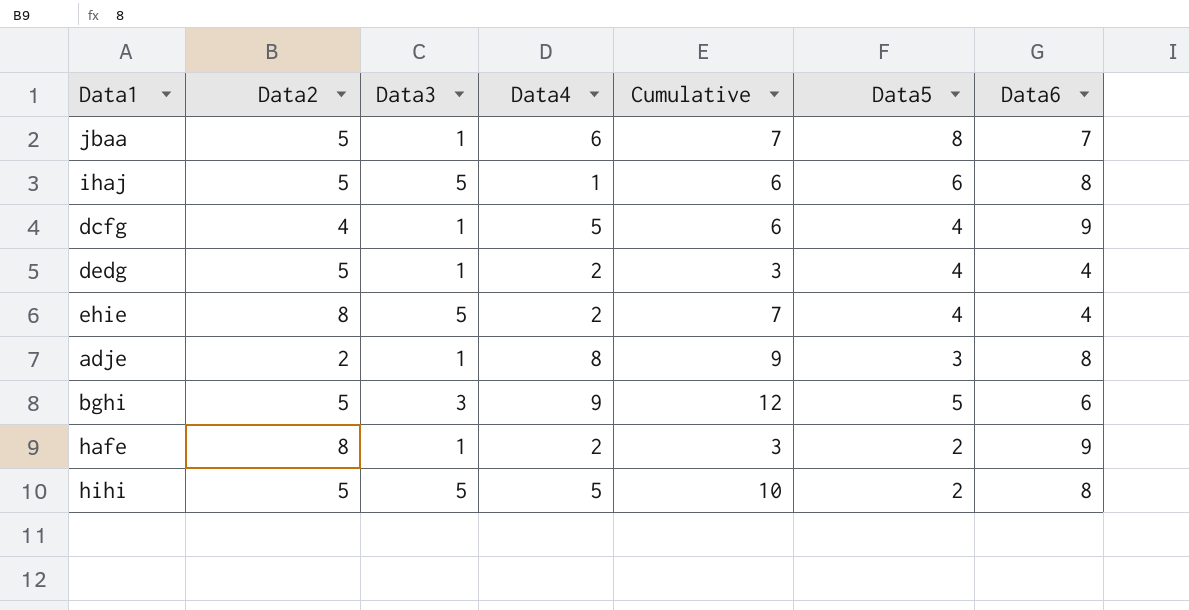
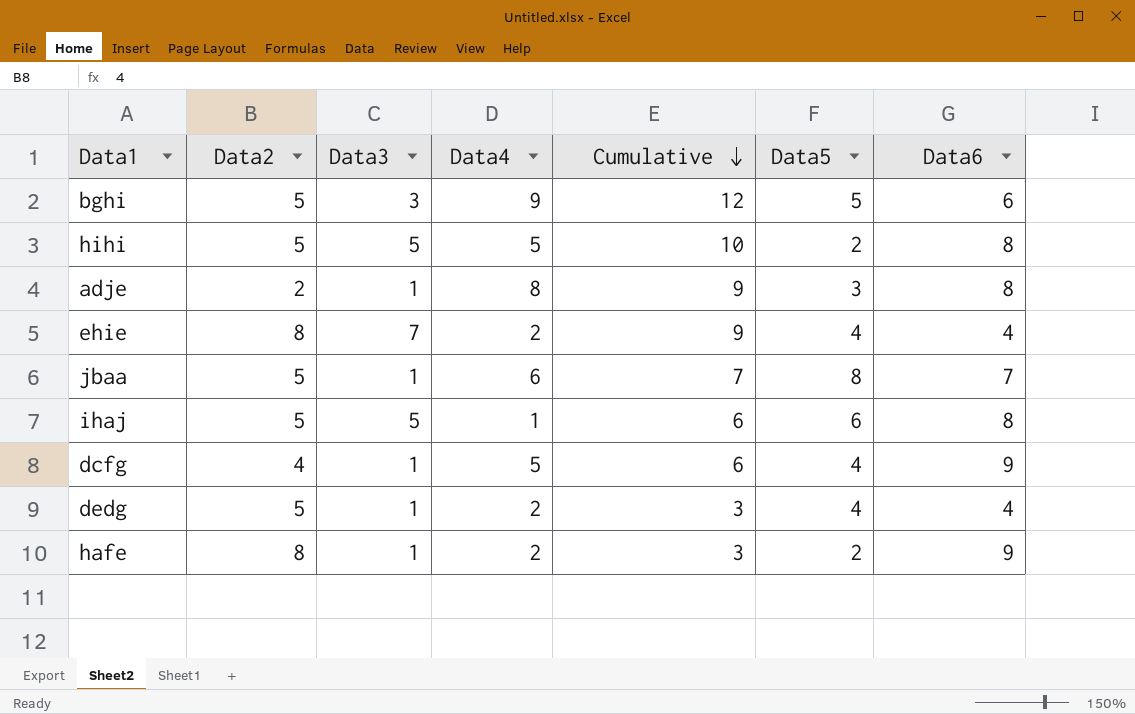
row order: none -> Cumulative descending
ehie | Data3: 5 -> 7
ehie | Cumulative: 7 -> 9

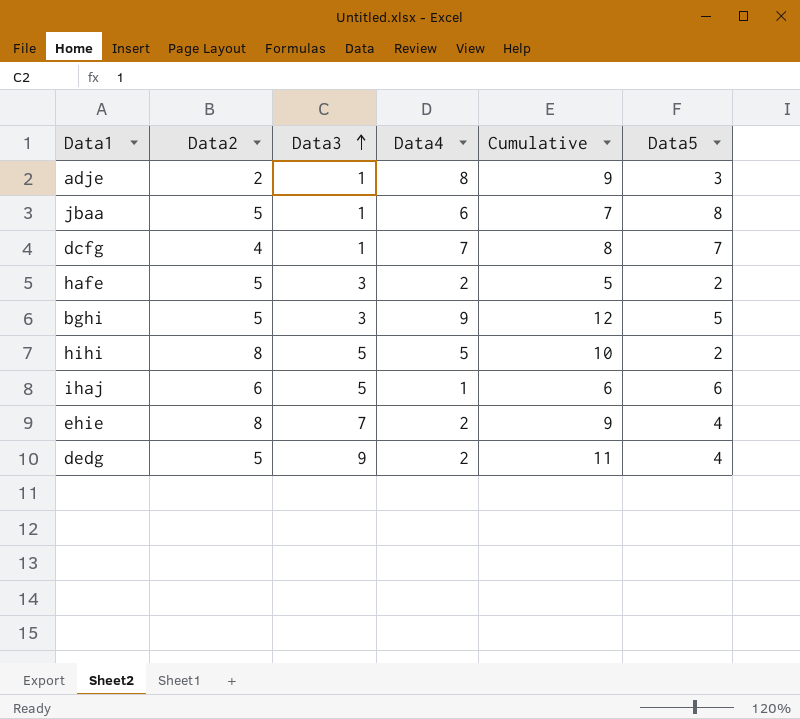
row order: Cumulative descending -> Data3 ascending
column Data6 | position: 7 -> none
dcfg | Data4: 5 -> 7
dcfg | Cumulative: 6 -> 8
dcfg | Data5: 4 -> 7
hafe | Data2: 8 -> 5
hafe | Data3: 1 -> 3
hafe | Cumulative: 3 -> 5
hihi | Data2: 5 -> 8
ihaj | Data2: 5 -> 6
dedg | Data3: 1 -> 9
dedg | Cumulative: 3 -> 11

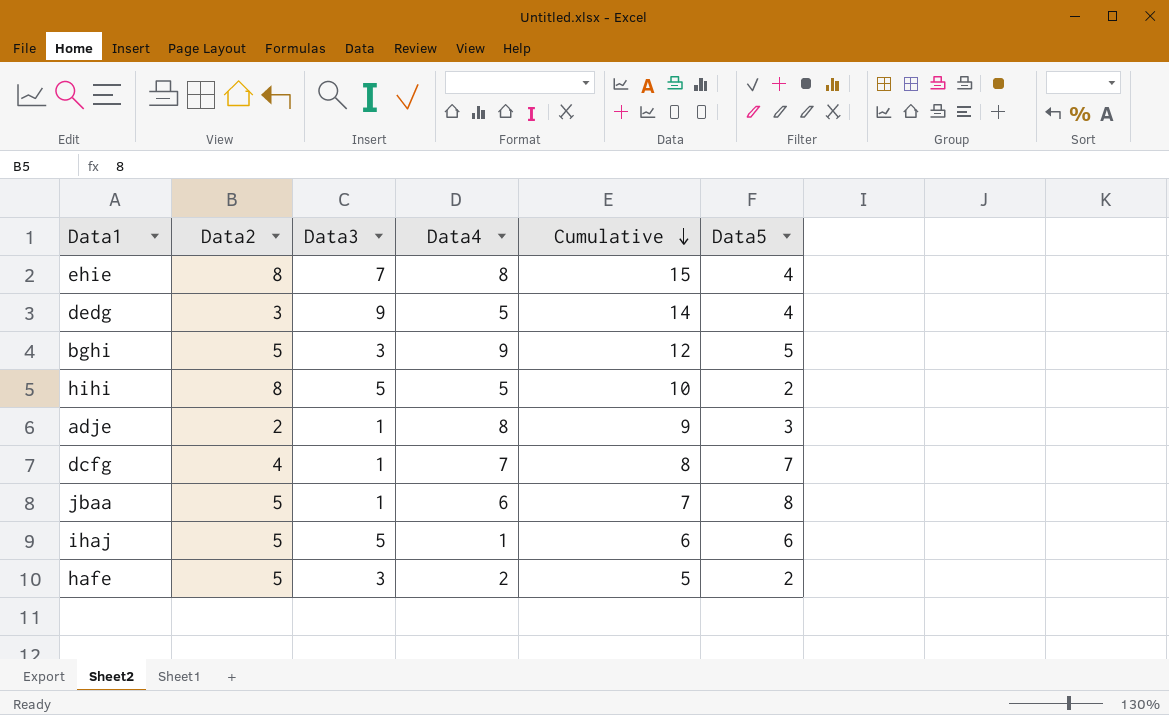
row order: Data3 ascending -> Cumulative descending
ehie | Data4: 2 -> 8
ehie | Cumulative: 9 -> 15
dedg | Data2: 5 -> 3
dedg | Data4: 2 -> 5
dedg | Cumulative: 11 -> 14
ihaj | Data2: 6 -> 5

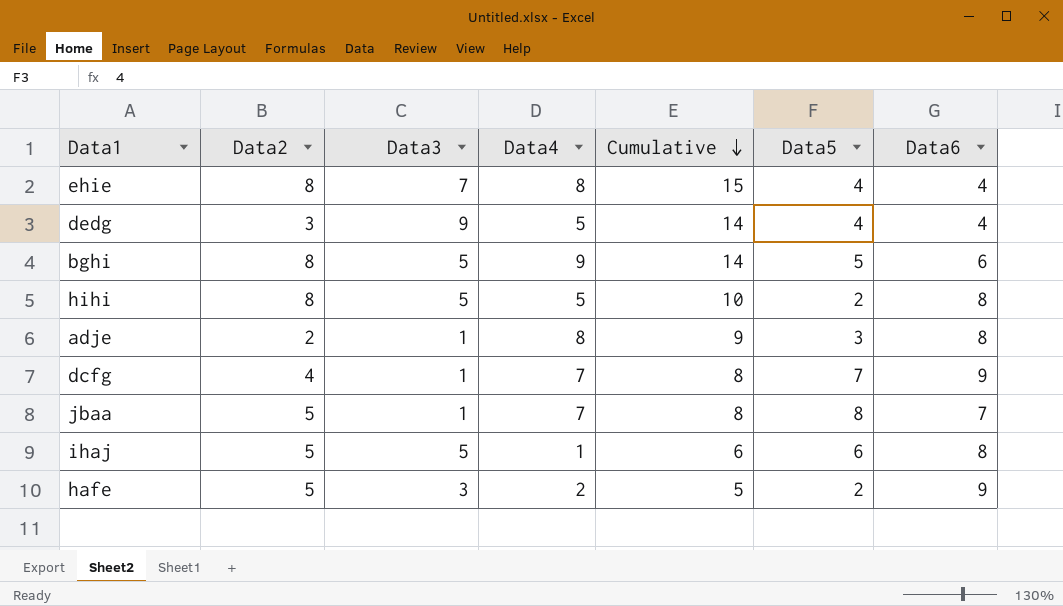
column Data6 | position: none -> 7
bghi | Data2: 5 -> 8
bghi | Data3: 3 -> 5
bghi | Cumulative: 12 -> 14
jbaa | Data4: 6 -> 7
jbaa | Cumulative: 7 -> 8

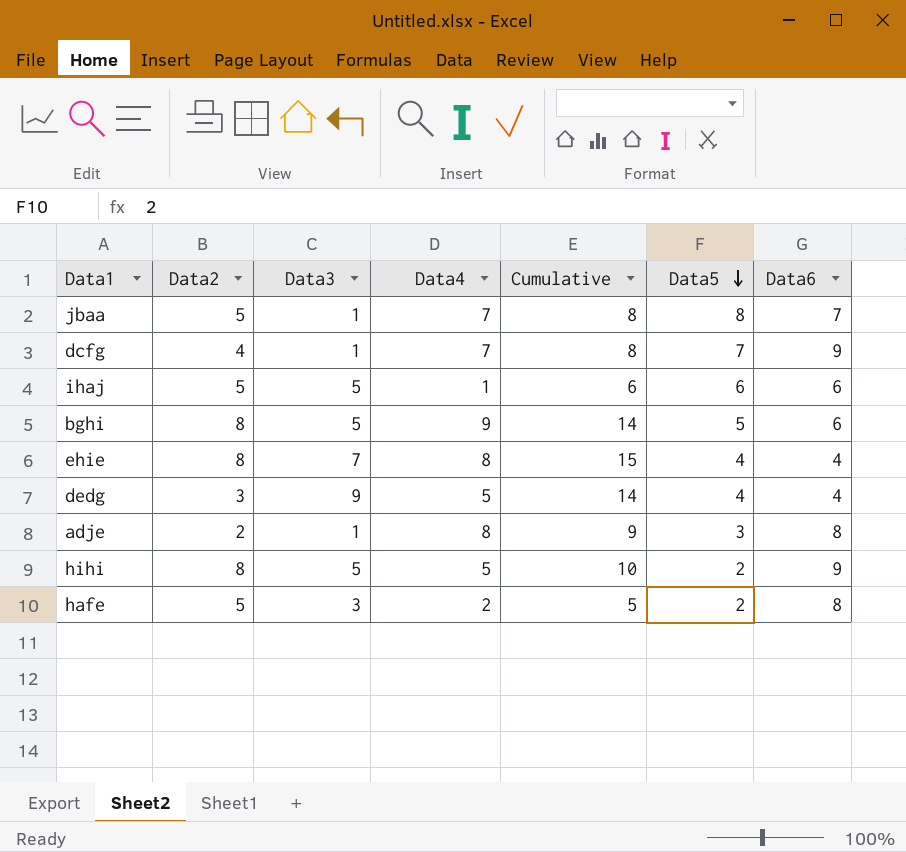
row order: Cumulative descending -> Data5 descending
ihaj | Data6: 8 -> 6
hihi | Data6: 8 -> 9
hafe | Data6: 9 -> 8

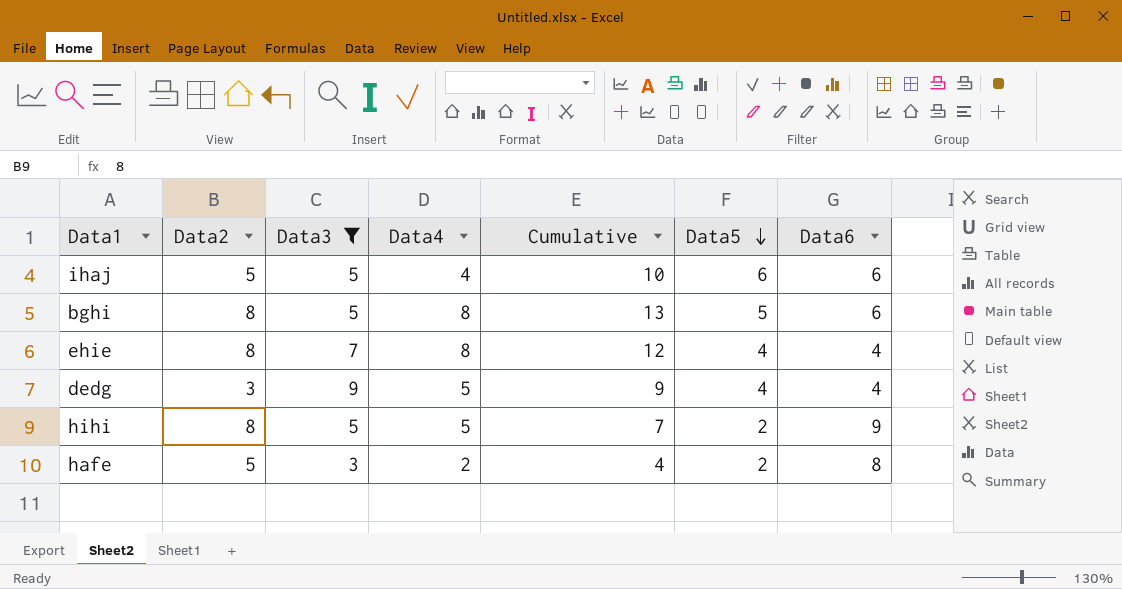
filter: none -> Data3 != 1
column Cumulative | formula: [Data3] + [Data4] -> [Data4] + [Data5]
ihaj | Data4: 1 -> 4
bghi | Data4: 9 -> 8

